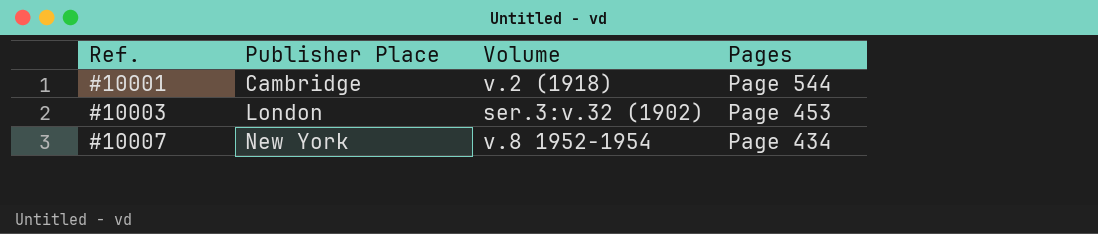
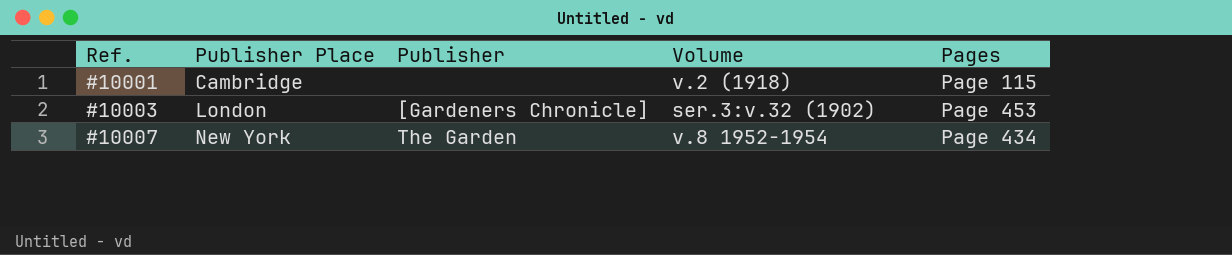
column Publisher | position: none -> 3
#10001 | Pages: Page 544 -> Page 115

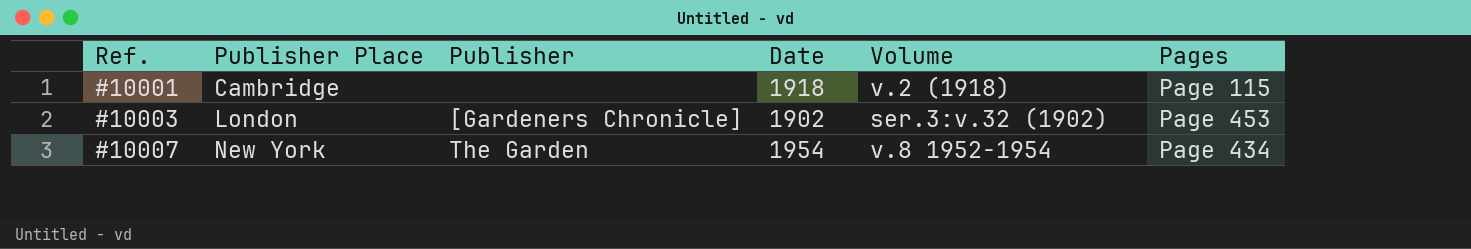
column Date | position: none -> 4

